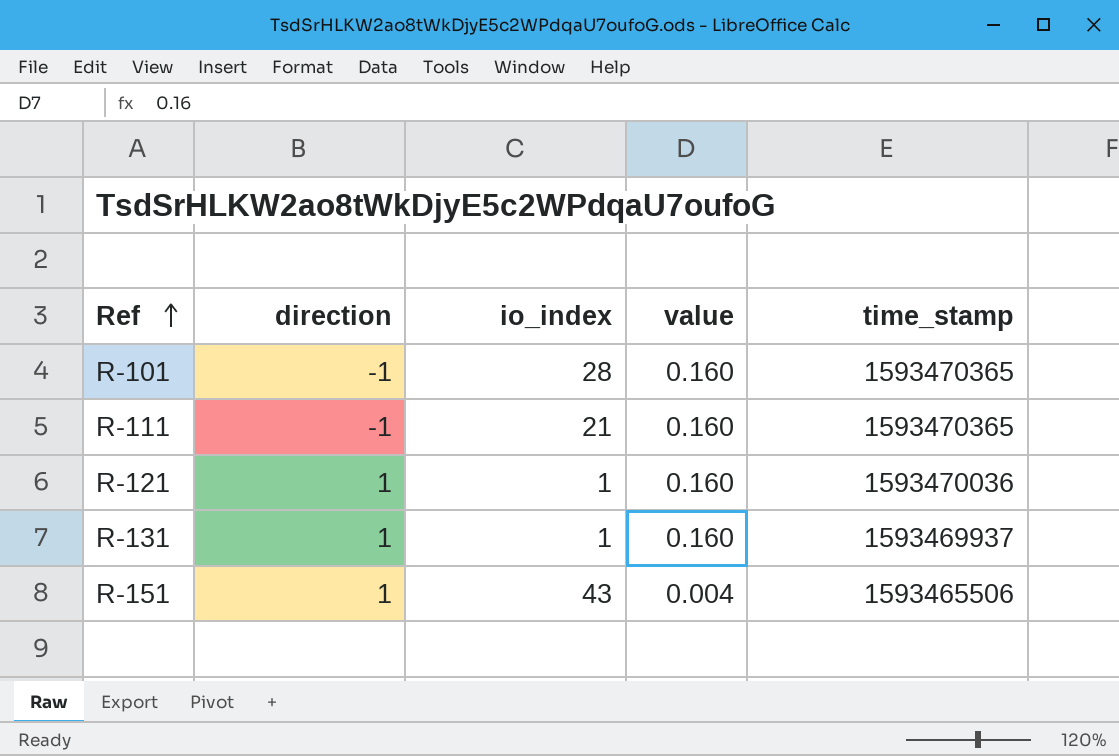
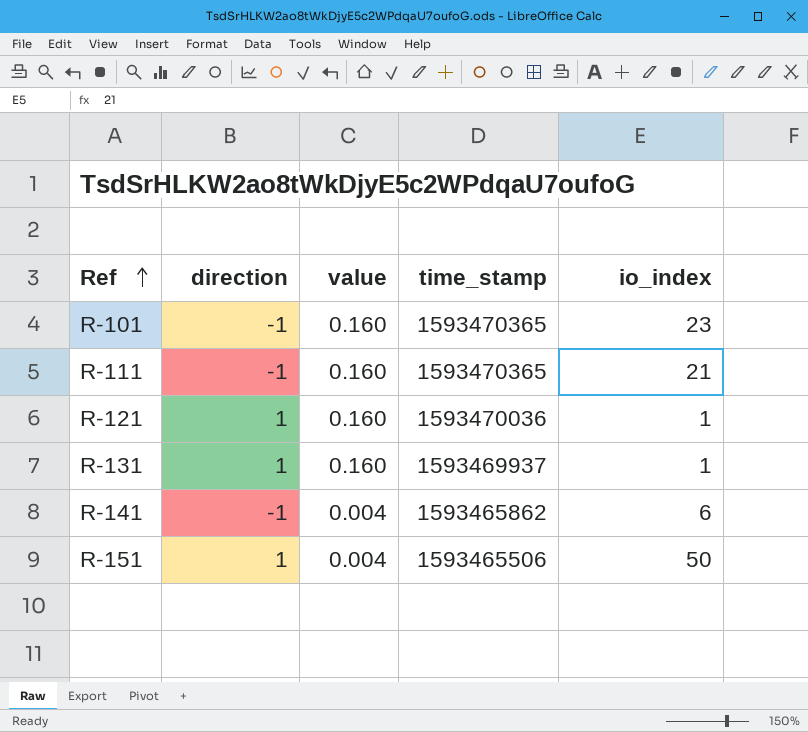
column io_index | position: 3 -> 5
R-101 | io_index: 28 -> 23
row R-141: none -> -1 | 0.004 | 1593465862 | 6
R-151 | io_index: 43 -> 50

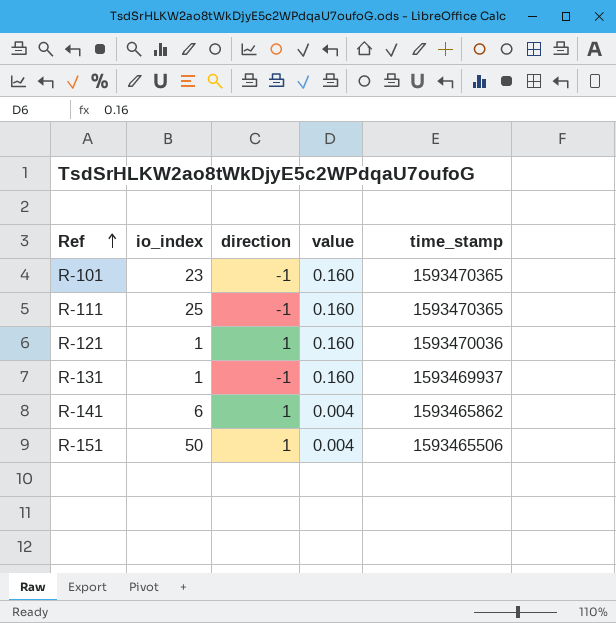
column io_index | position: 5 -> 2
R-111 | io_index: 21 -> 25
R-131 | direction: 1 -> -1
R-141 | direction: -1 -> 1

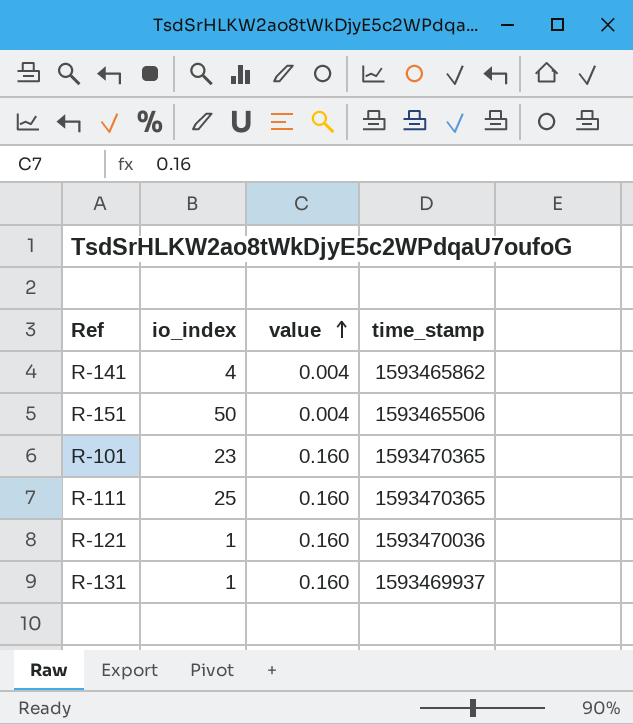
row order: Ref ascending -> value ascending
column direction | position: 3 -> none
R-141 | io_index: 6 -> 4

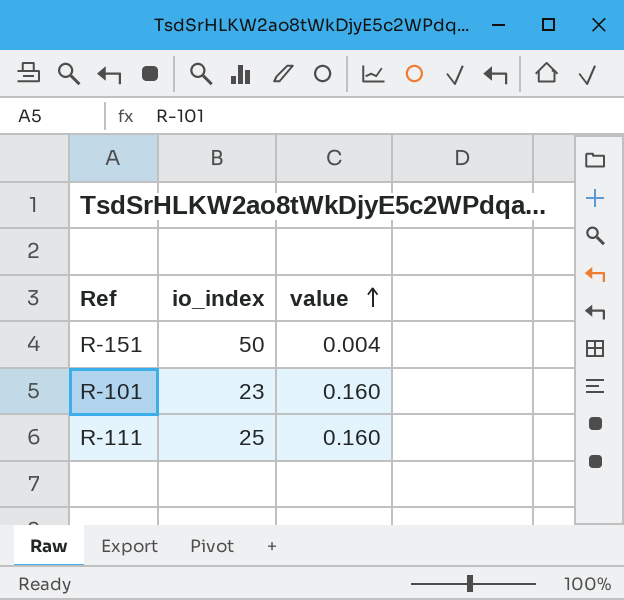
column time_stamp | position: 4 -> none
row R-141: 4 | 0.004 | 1593465862 -> none
row R-121: 1 | 0.160 | 1593470036 -> none
row R-131: 1 | 0.160 | 1593469937 -> none

